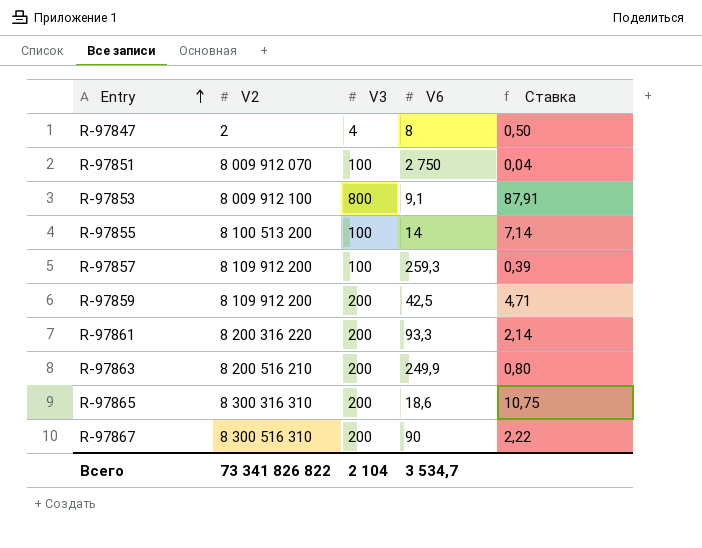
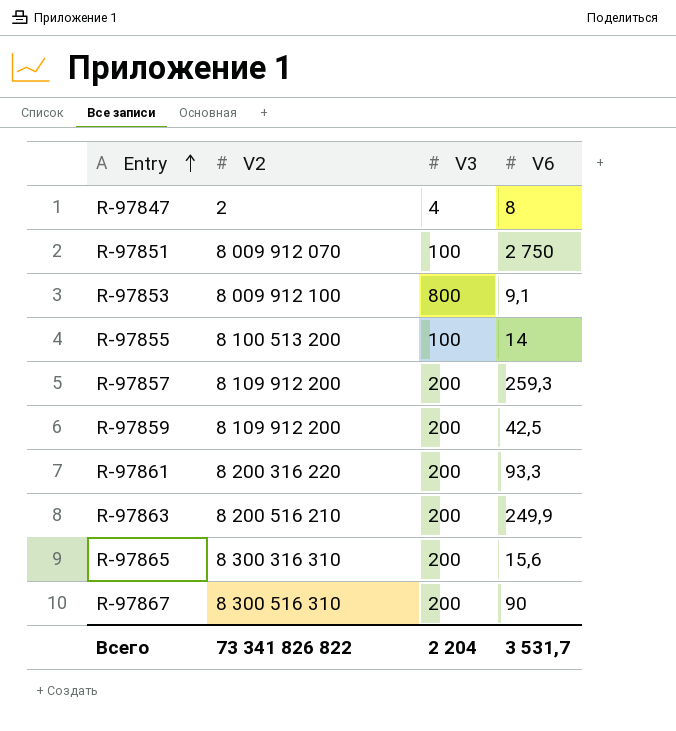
column Ставка | formula: [V3] / [V6] -> none
R-97857 | V3: 100 -> 200
R-97865 | V6: 18,6 -> 15,6
Всего | V3: 2 104 -> 2 204
Всего | V6: 3 534,7 -> 3 531,7

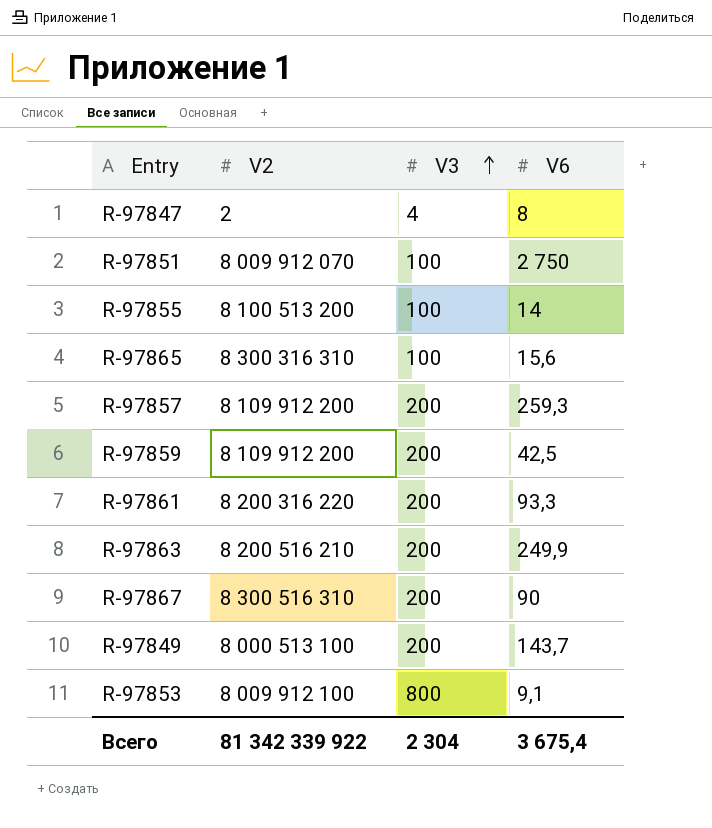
row order: Entry ascending -> V3 ascending
R-97865 | V3: 200 -> 100
row R-97849: none -> 8 000 513 100 | 200 | 143,7
Всего | V2: 73 341 826 822 -> 81 342 339 922
Всего | V3: 2 204 -> 2 304
Всего | V6: 3 531,7 -> 3 675,4

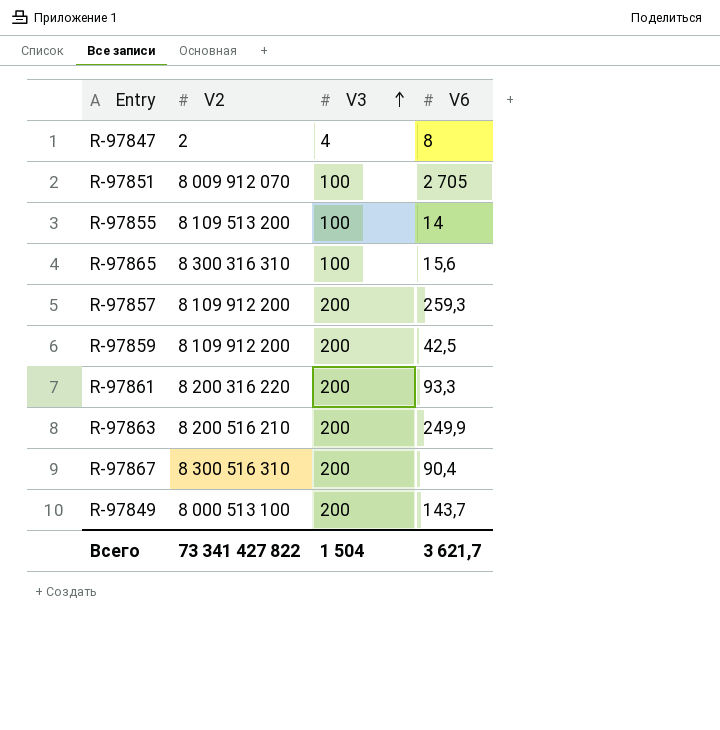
row R-97853: 8 009 912 100 | 800 | 9,1 -> none
R-97851 | V6: 2 750 -> 2 705
R-97855 | V2: 8 100 513 200 -> 8 109 513 200
R-97867 | V6: 90 -> 90,4
Всего | V2: 81 342 339 922 -> 73 341 427 822
Всего | V3: 2 304 -> 1 504
Всего | V6: 3 675,4 -> 3 621,7

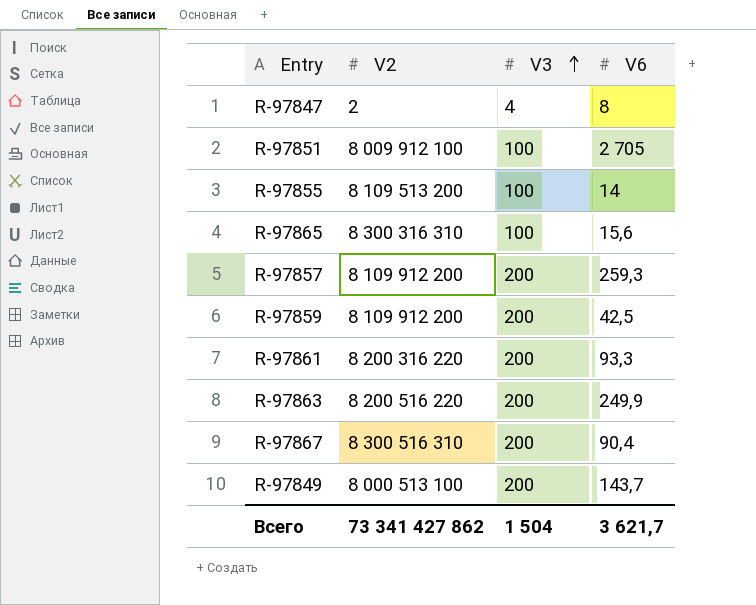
R-97851 | V2: 8 009 912 070 -> 8 009 912 100
R-97863 | V2: 8 200 516 210 -> 8 200 516 220
Всего | V2: 73 341 427 822 -> 73 341 427 862

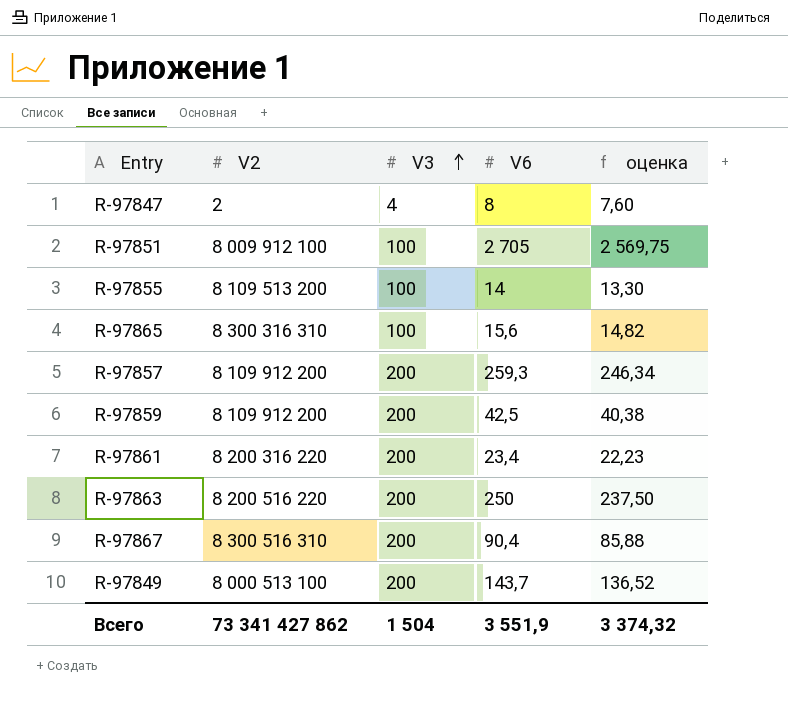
column оценка | formula: none -> [V6] * 0,95
R-97861 | V6: 93,3 -> 23,4
R-97863 | V6: 249,9 -> 250
Всего | V6: 3 621,7 -> 3 551,9

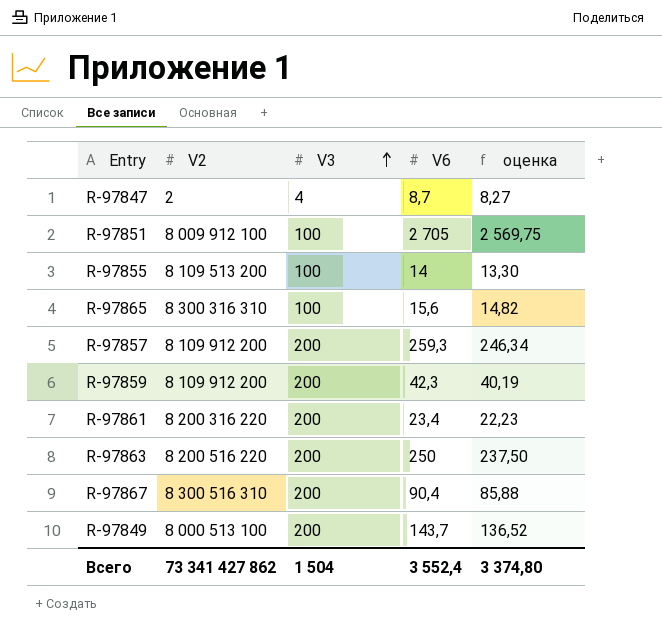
R-97847 | V6: 8 -> 8,7
R-97847 | оценка: 7,60 -> 8,27
R-97859 | V6: 42,5 -> 42,3
R-97859 | оценка: 40,38 -> 40,19
Всего | V6: 3 551,9 -> 3 552,4
Всего | оценка: 3 374,32 -> 3 374,80

